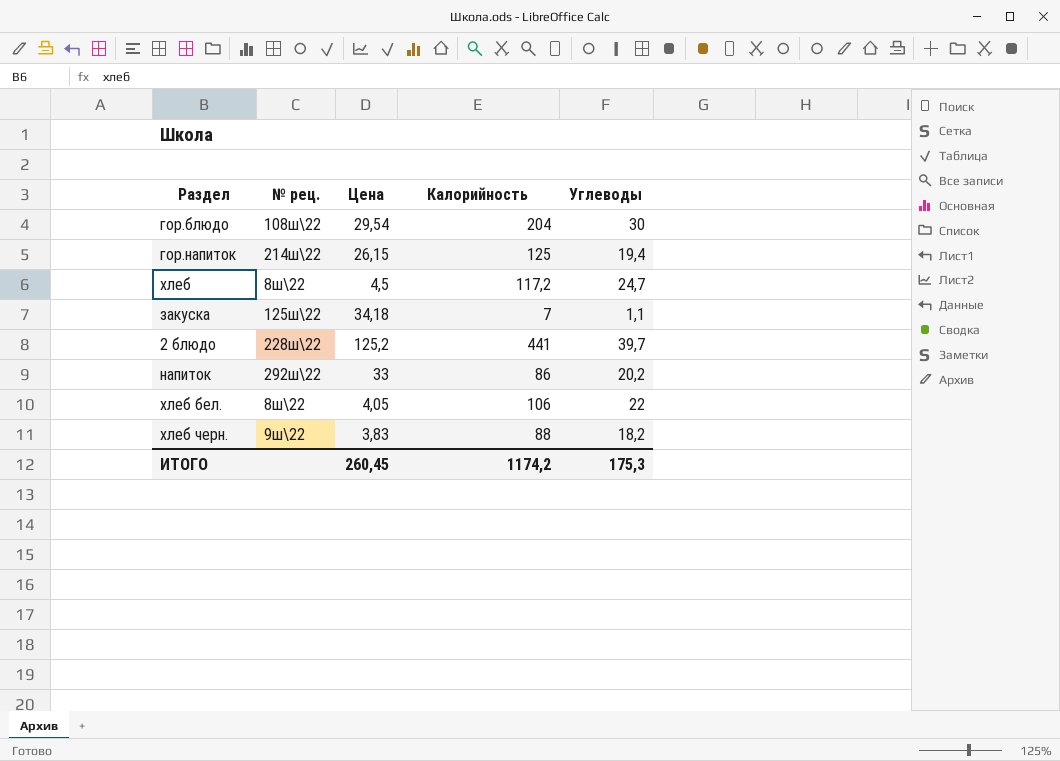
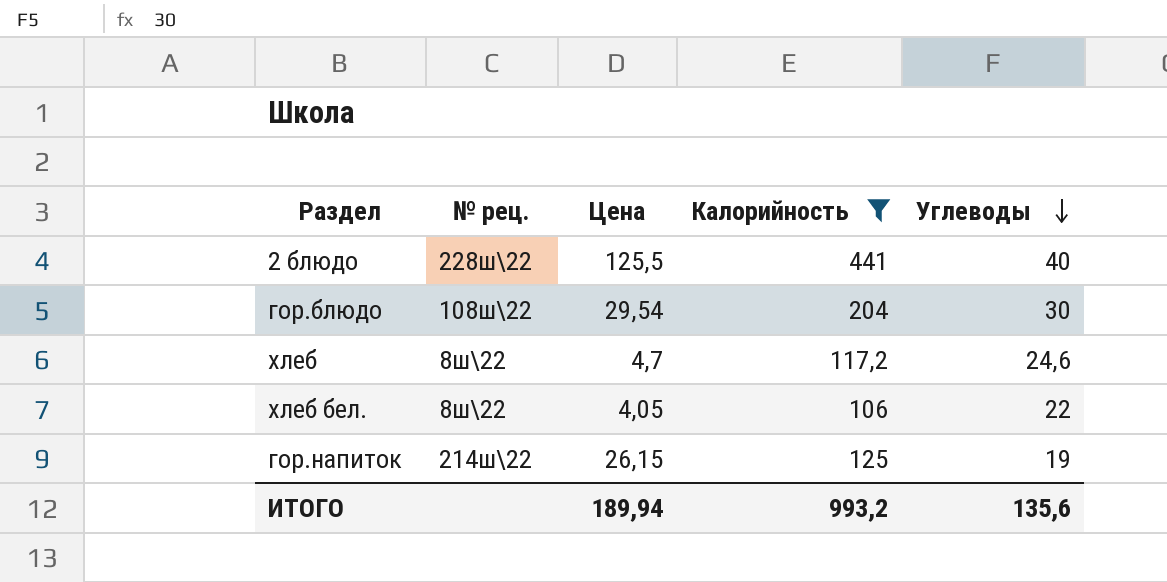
filter: none -> Калорийность >= 106
row order: none -> Углеводы descending
2 блюдо | Цена: 125,2 -> 125,5
2 блюдо | Углеводы: 39,7 -> 40
хлеб | Цена: 4,5 -> 4,7
хлеб | Углеводы: 24,7 -> 24,6
гор.напиток | Углеводы: 19,4 -> 19
ИТОГО | Цена: 260,45 -> 189,94
ИТОГО | Калорийность: 1174,2 -> 993,2
ИТОГО | Углеводы: 175,3 -> 135,6

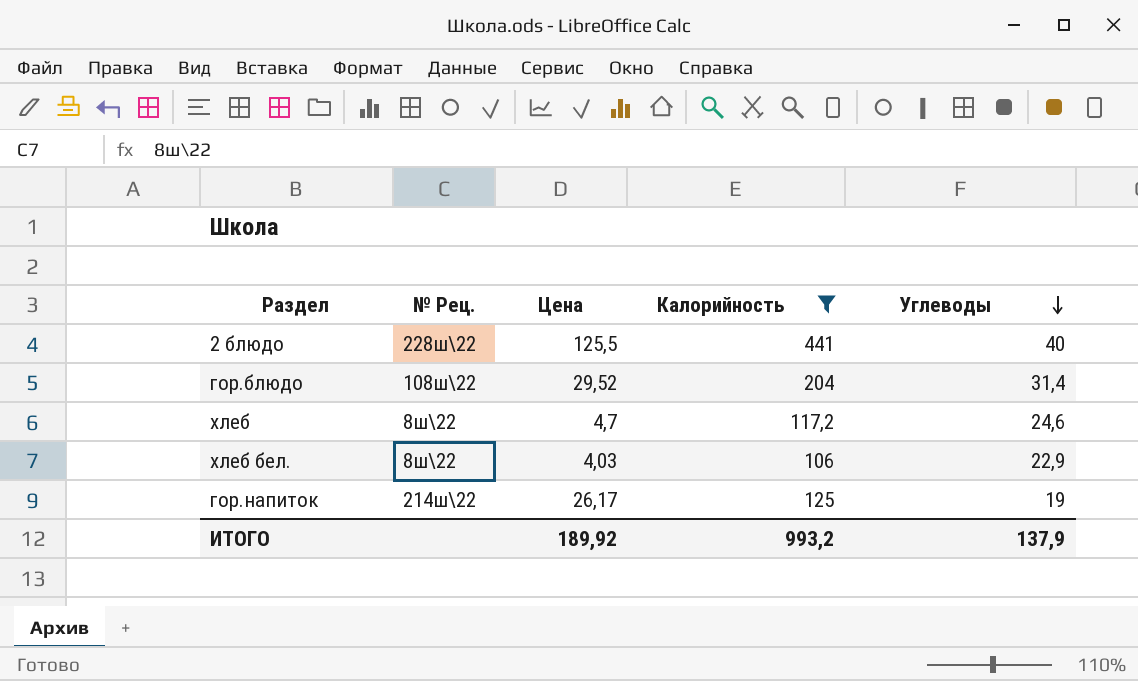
column name: № рец. -> № Рец.
гор.блюдо | Цена: 29,54 -> 29,52
гор.блюдо | Углеводы: 30 -> 31,4
хлеб бел. | Цена: 4,05 -> 4,03
хлеб бел. | Углеводы: 22 -> 22,9
гор.напиток | Цена: 26,15 -> 26,17
ИТОГО | Цена: 189,94 -> 189,92
ИТОГО | Углеводы: 135,6 -> 137,9

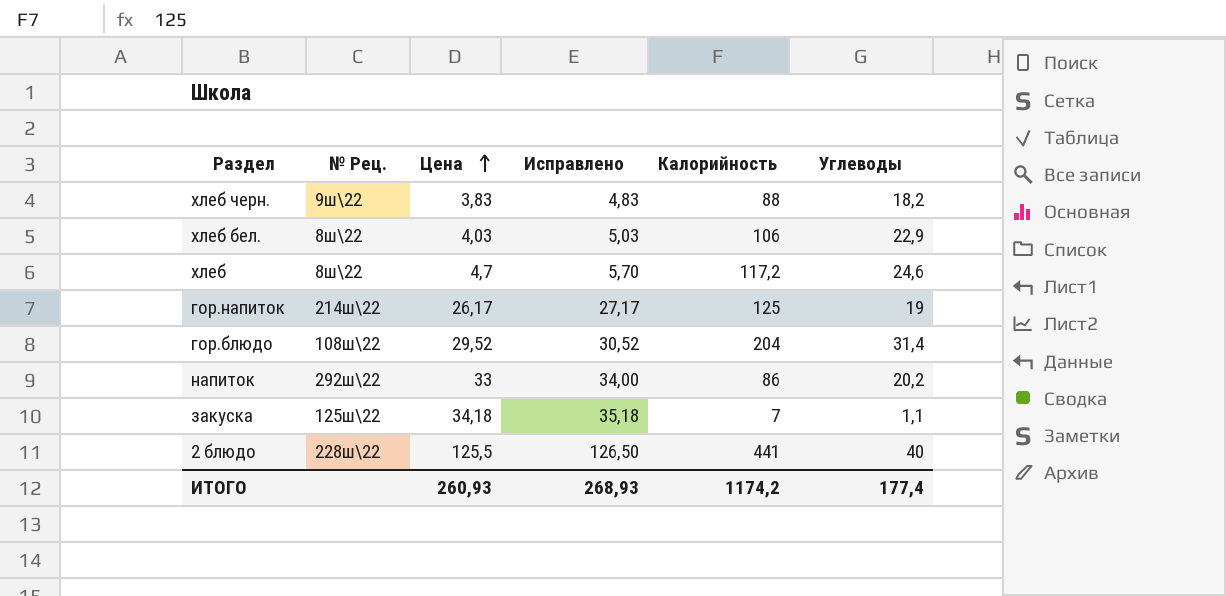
filter: Калорийность >= 106 -> none
row order: Углеводы descending -> Цена ascending
column Исправлено | formula: none -> [Цена] + 1
ИТОГО | Цена: 189,92 -> 260,93
ИТОГО | Калорийность: 993,2 -> 1174,2
ИТОГО | Углеводы: 137,9 -> 177,4

